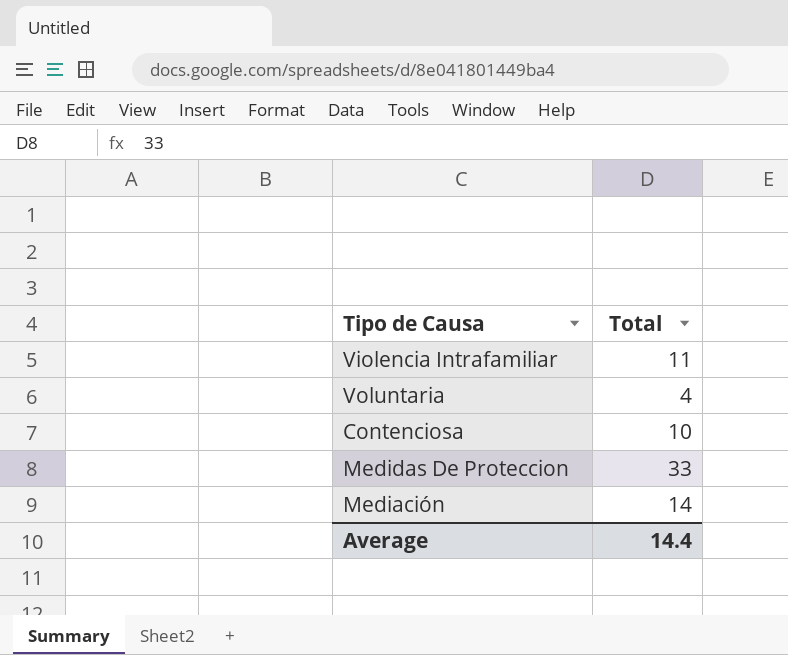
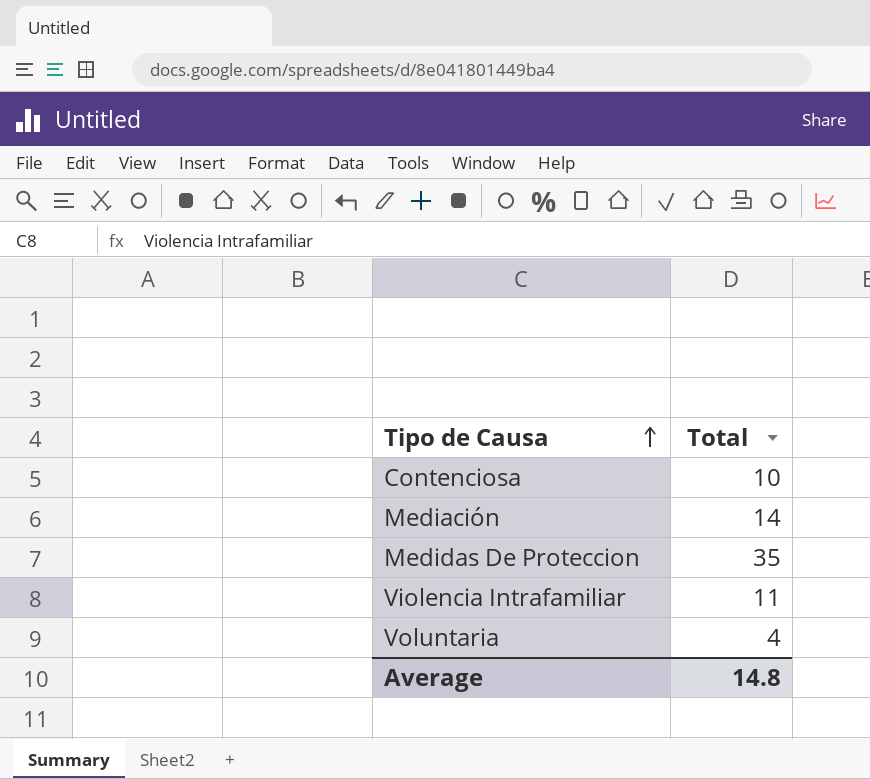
row order: none -> Tipo de Causa ascending
Medidas De Proteccion | Total: 33 -> 35
Average | Total: 14.4 -> 14.8

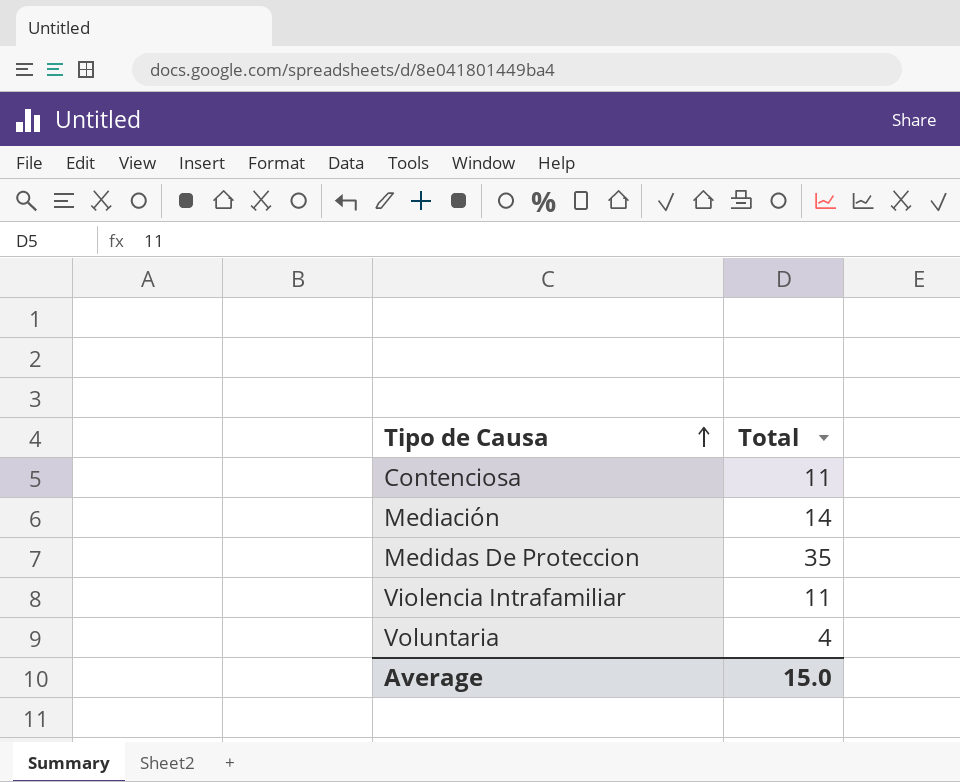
Contenciosa | Total: 10 -> 11
Average | Total: 14.8 -> 15.0

